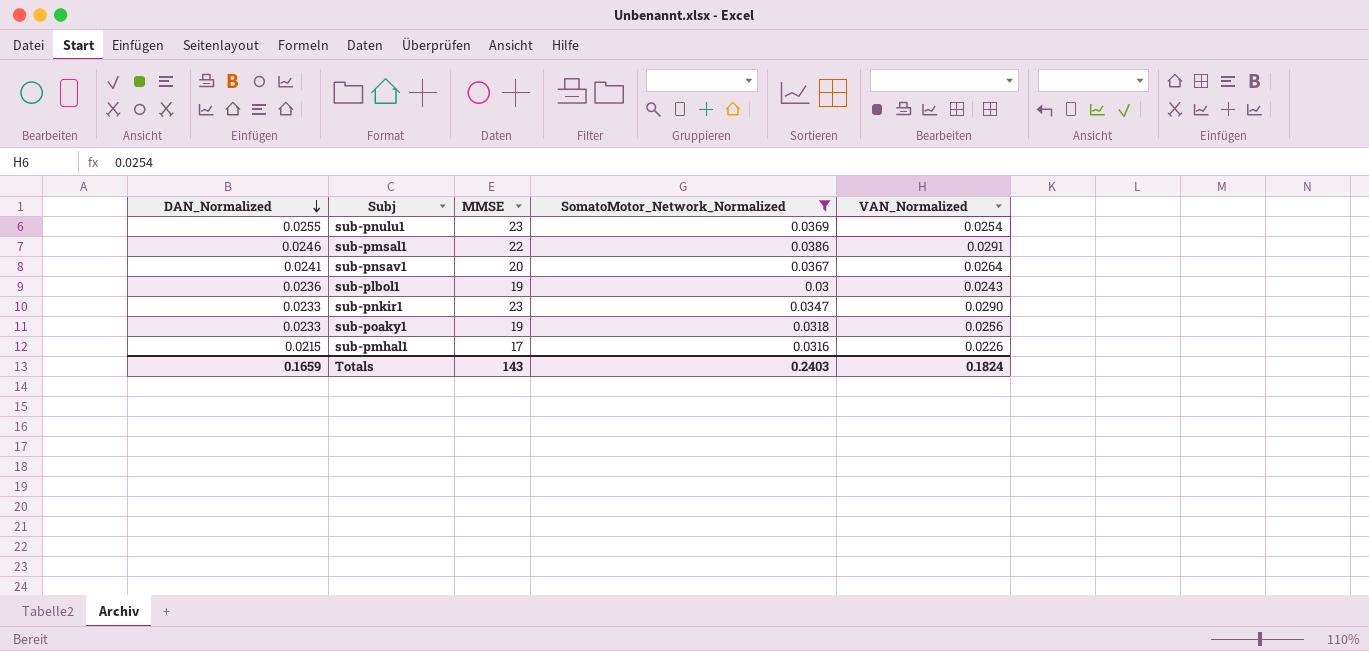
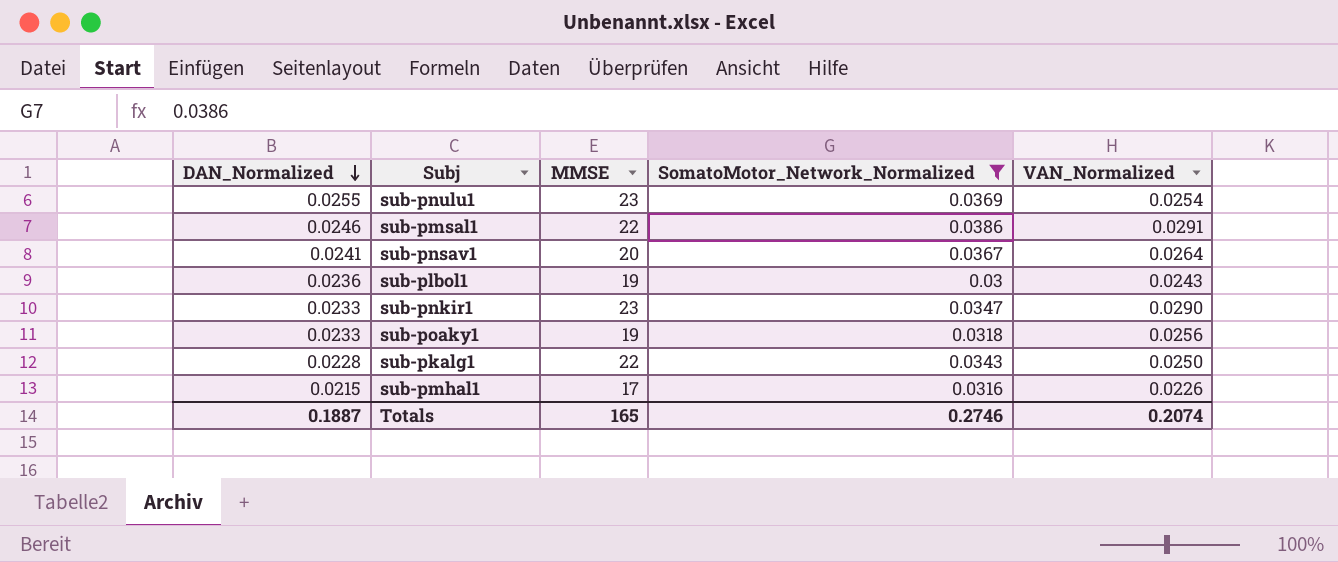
row sub-pkalg1: none -> 0.0228 | 22 | 0.0343 | 0.0250
Totals | DAN_Normalized: 0.1659 -> 0.1887
Totals | MMSE: 143 -> 165
Totals | SomatoMotor_Network_Normalized: 0.2403 -> 0.2746
Totals | VAN_Normalized: 0.1824 -> 0.2074

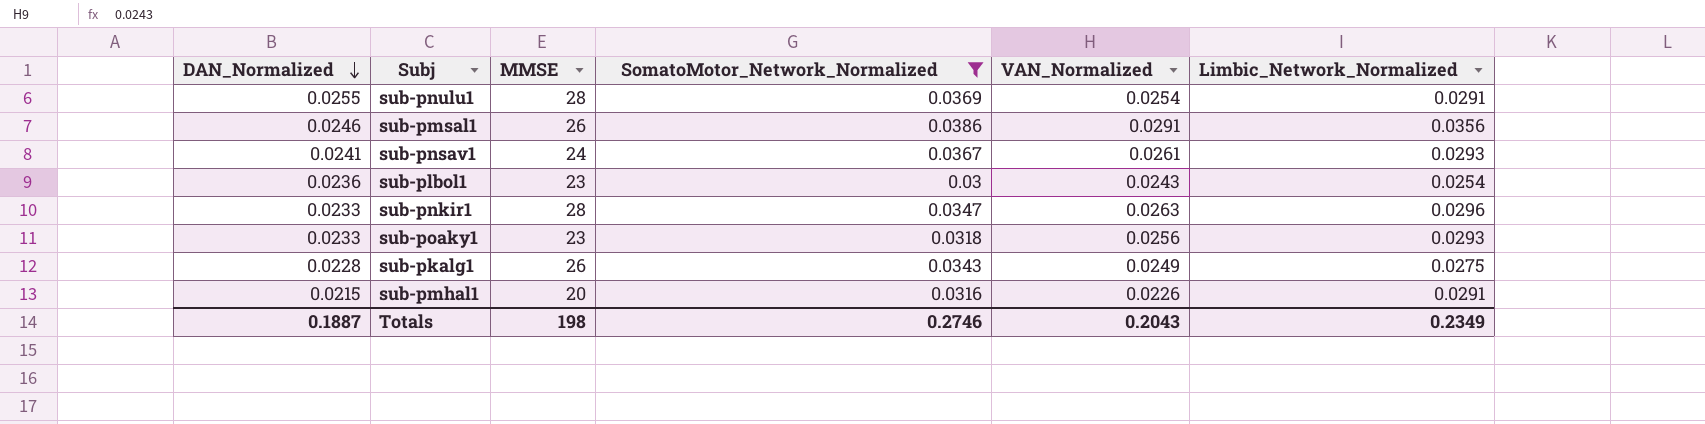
column Limbic_Network_Normalized | position: none -> 6
sub-pnulu1 | MMSE: 23 -> 28
sub-pmsal1 | MMSE: 22 -> 26
sub-pnsav1 | MMSE: 20 -> 24
sub-pnsav1 | VAN_Normalized: 0.0264 -> 0.0261
sub-plbol1 | MMSE: 19 -> 23
sub-pnkir1 | MMSE: 23 -> 28
sub-pnkir1 | VAN_Normalized: 0.0290 -> 0.0263
sub-poaky1 | MMSE: 19 -> 23
sub-pkalg1 | MMSE: 22 -> 26
sub-pkalg1 | VAN_Normalized: 0.0250 -> 0.0249
sub-pmhal1 | MMSE: 17 -> 20
Totals | MMSE: 165 -> 198
Totals | VAN_Normalized: 0.2074 -> 0.2043

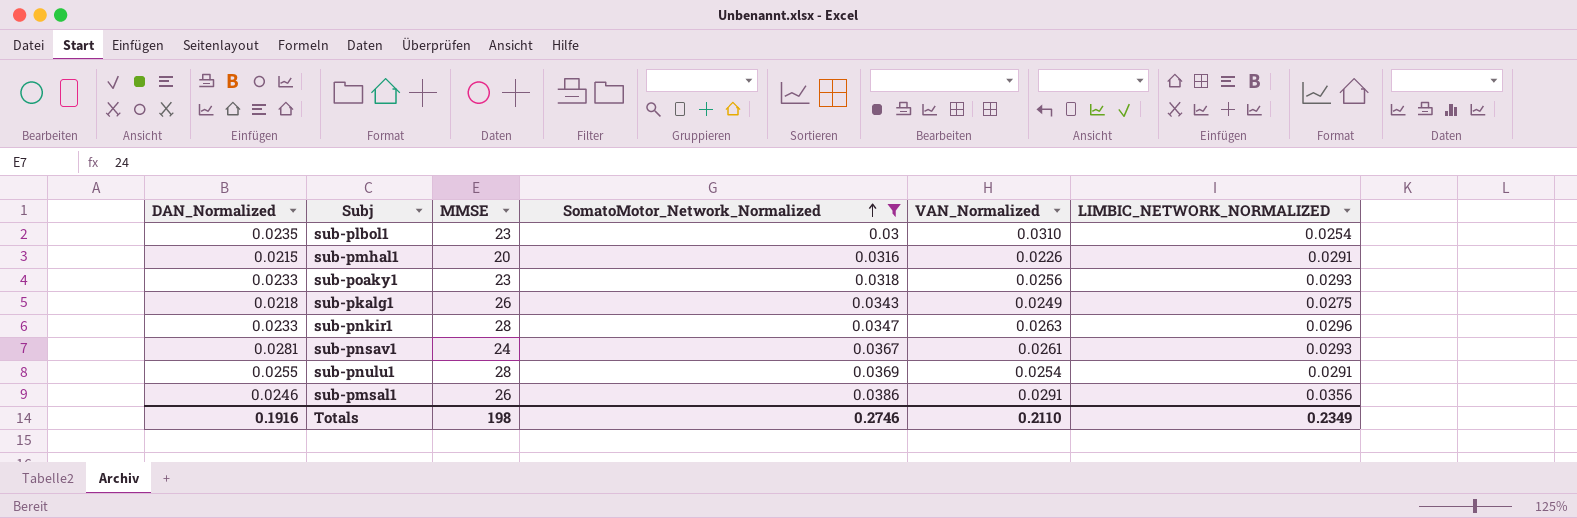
row order: DAN_Normalized descending -> SomatoMotor_Network_Normalized ascending
column name: Limbic_Network_Normalized -> LIMBIC_NETWORK_NORMALIZED
sub-plbol1 | DAN_Normalized: 0.0236 -> 0.0235
sub-plbol1 | VAN_Normalized: 0.0243 -> 0.0310
sub-pkalg1 | DAN_Normalized: 0.0228 -> 0.0218
sub-pnsav1 | DAN_Normalized: 0.0241 -> 0.0281
Totals | DAN_Normalized: 0.1887 -> 0.1916
Totals | VAN_Normalized: 0.2043 -> 0.2110

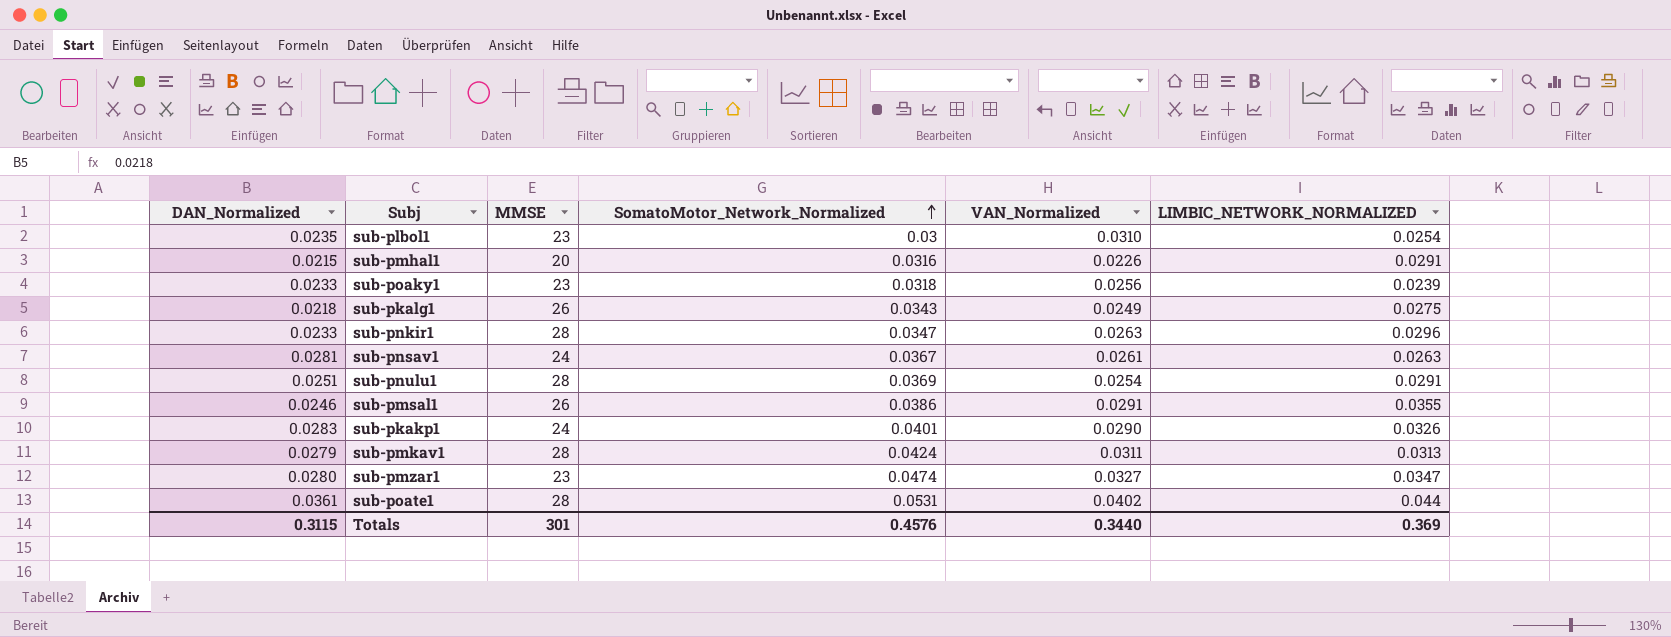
filter: SomatoMotor_Network_Normalized <= 0.0386 -> none
sub-poaky1 | LIMBIC_NETWORK_NORMALIZED: 0.0293 -> 0.0239
sub-pnsav1 | LIMBIC_NETWORK_NORMALIZED: 0.0293 -> 0.0263
sub-pnulu1 | DAN_Normalized: 0.0255 -> 0.0251
sub-pmsal1 | LIMBIC_NETWORK_NORMALIZED: 0.0356 -> 0.0355
Totals | DAN_Normalized: 0.1916 -> 0.3115
Totals | MMSE: 198 -> 301
Totals | SomatoMotor_Network_Normalized: 0.2746 -> 0.4576
Totals | VAN_Normalized: 0.2110 -> 0.3440
Totals | LIMBIC_NETWORK_NORMALIZED: 0.2349 -> 0.369

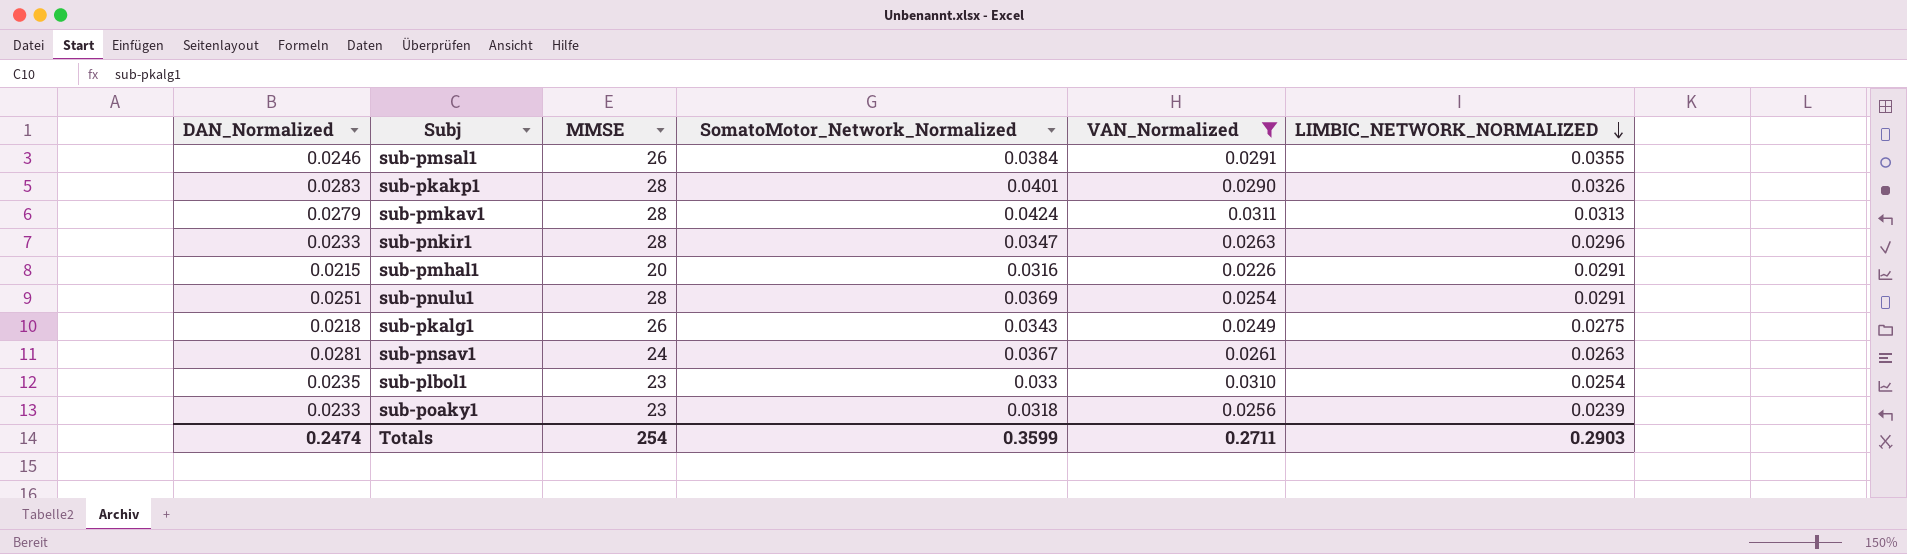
filter: none -> VAN_Normalized <= 0.0311
row order: SomatoMotor_Network_Normalized ascending -> LIMBIC_NETWORK_NORMALIZED descending
sub-pmsal1 | SomatoMotor_Network_Normalized: 0.0386 -> 0.0384
sub-pkakp1 | MMSE: 24 -> 28
sub-plbol1 | SomatoMotor_Network_Normalized: 0.03 -> 0.033
Totals | DAN_Normalized: 0.3115 -> 0.2474
Totals | MMSE: 301 -> 254
Totals | SomatoMotor_Network_Normalized: 0.4576 -> 0.3599
Totals | VAN_Normalized: 0.3440 -> 0.2711
Totals | LIMBIC_NETWORK_NORMALIZED: 0.369 -> 0.2903

